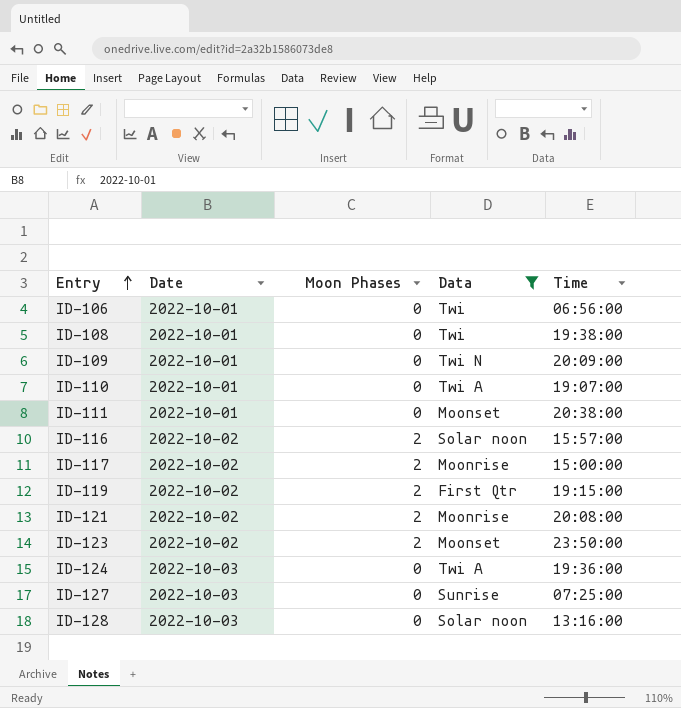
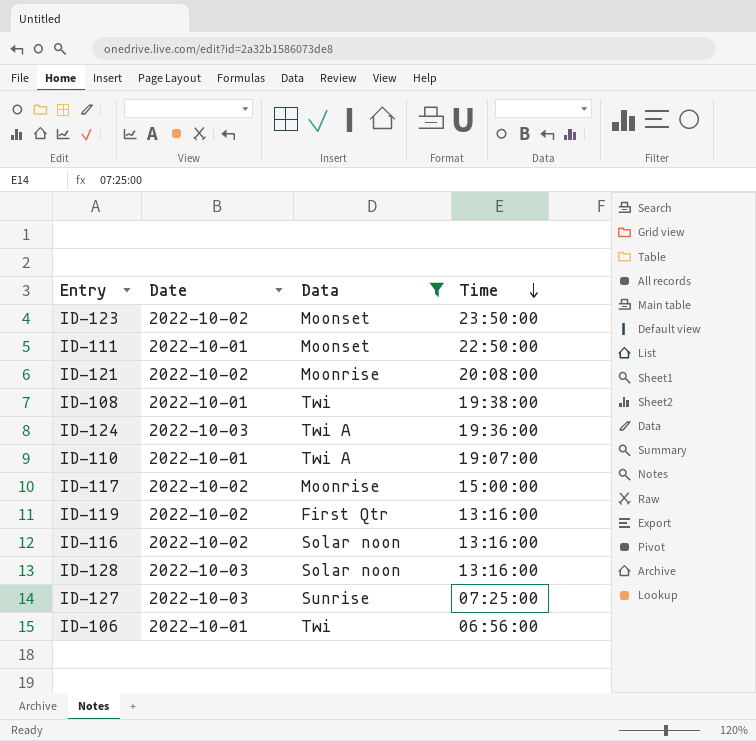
row order: Entry ascending -> Time descending
column Moon Phases | position: 3 -> none
row ID-109: 2022-10-01 | 0 | Twi N | 20:09:00 -> none
ID-111 | Time: 20:38:00 -> 22:50:00
ID-119 | Time: 19:15:00 -> 13:16:00
ID-116 | Time: 15:57:00 -> 13:16:00

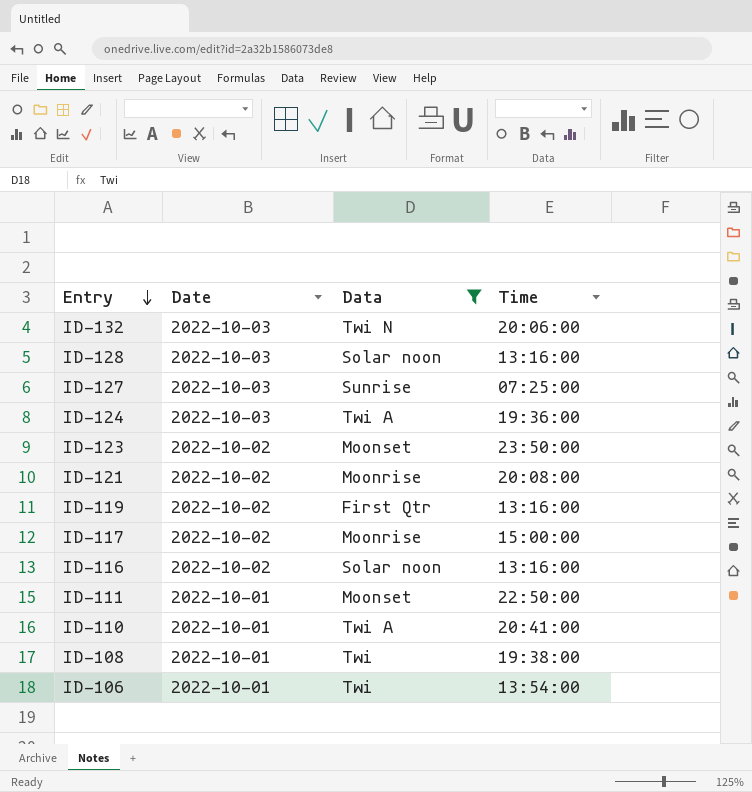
row order: Time descending -> Entry descending
row ID-132: none -> 2022-10-03 | Twi N | 20:06:00
ID-110 | Time: 19:07:00 -> 20:41:00
ID-106 | Time: 06:56:00 -> 13:54:00

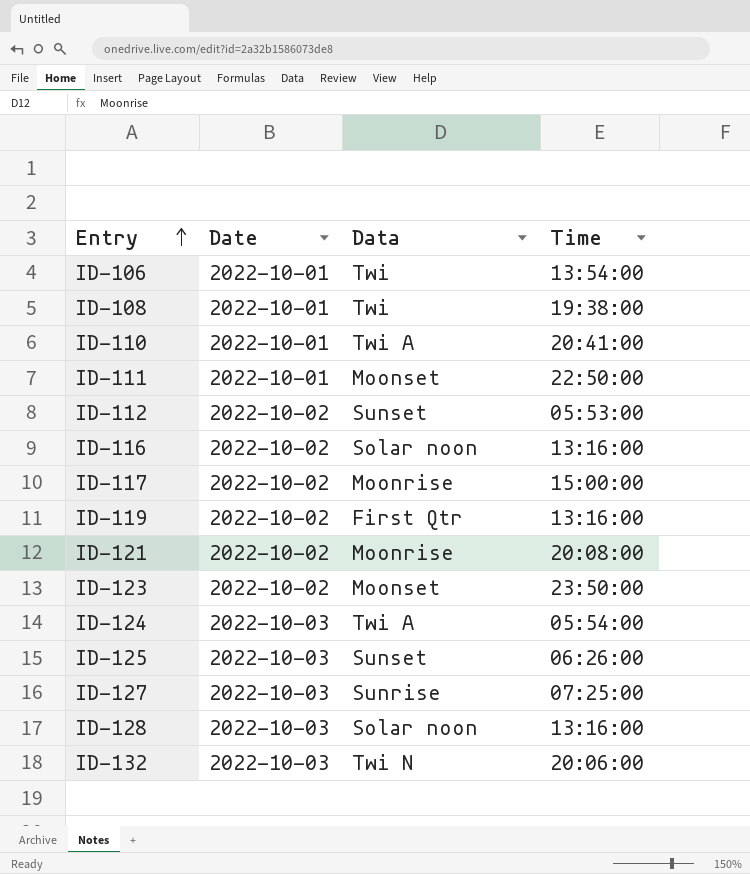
filter: Data != Sunset -> none
row order: Entry descending -> Entry ascending
ID-124 | Time: 19:36:00 -> 05:54:00

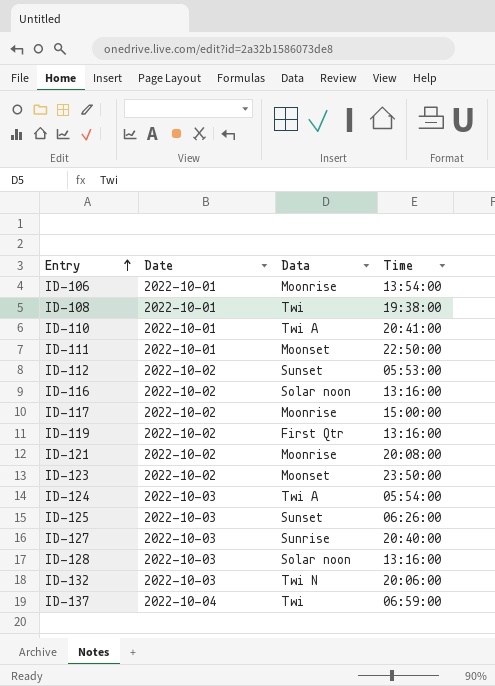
ID-106 | Data: Twi -> Moonrise
ID-127 | Time: 07:25:00 -> 20:40:00
row ID-137: none -> 2022-10-04 | Twi | 06:59:00

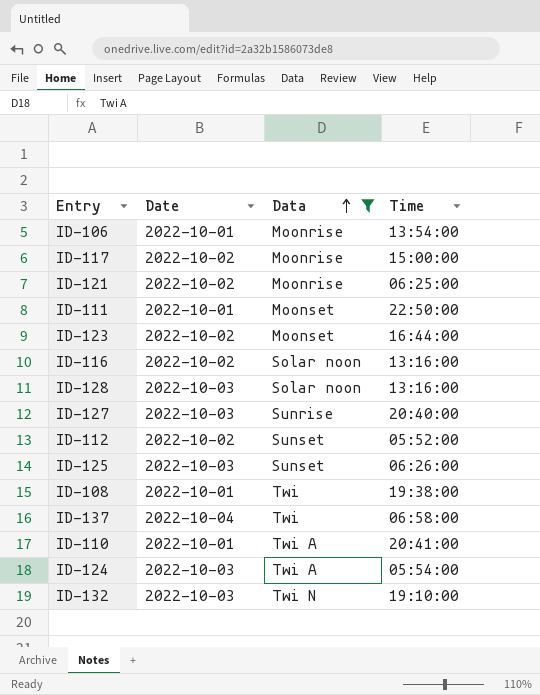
filter: none -> Data != First Qtr
row order: Entry ascending -> Data ascending
ID-121 | Time: 20:08:00 -> 06:25:00
ID-123 | Time: 23:50:00 -> 16:44:00
ID-112 | Time: 05:53:00 -> 05:52:00
ID-137 | Time: 06:59:00 -> 06:58:00
ID-132 | Time: 20:06:00 -> 19:10:00

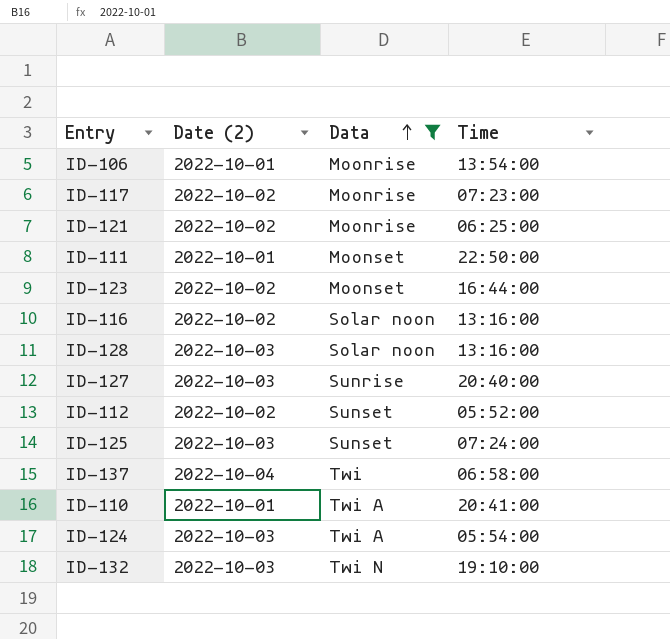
column name: Date -> Date (2)
row ID-108: 2022-10-01 | Twi | 19:38:00 -> none
ID-117 | Time: 15:00:00 -> 07:23:00
ID-125 | Time: 06:26:00 -> 07:24:00

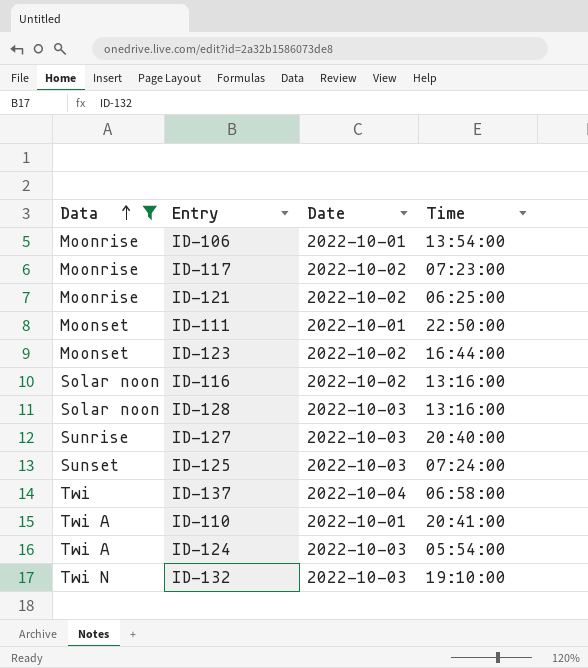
column Data | position: 3 -> 1
column name: Date (2) -> Date
row ID-112: 2022-10-02 | Sunset | 05:52:00 -> none

